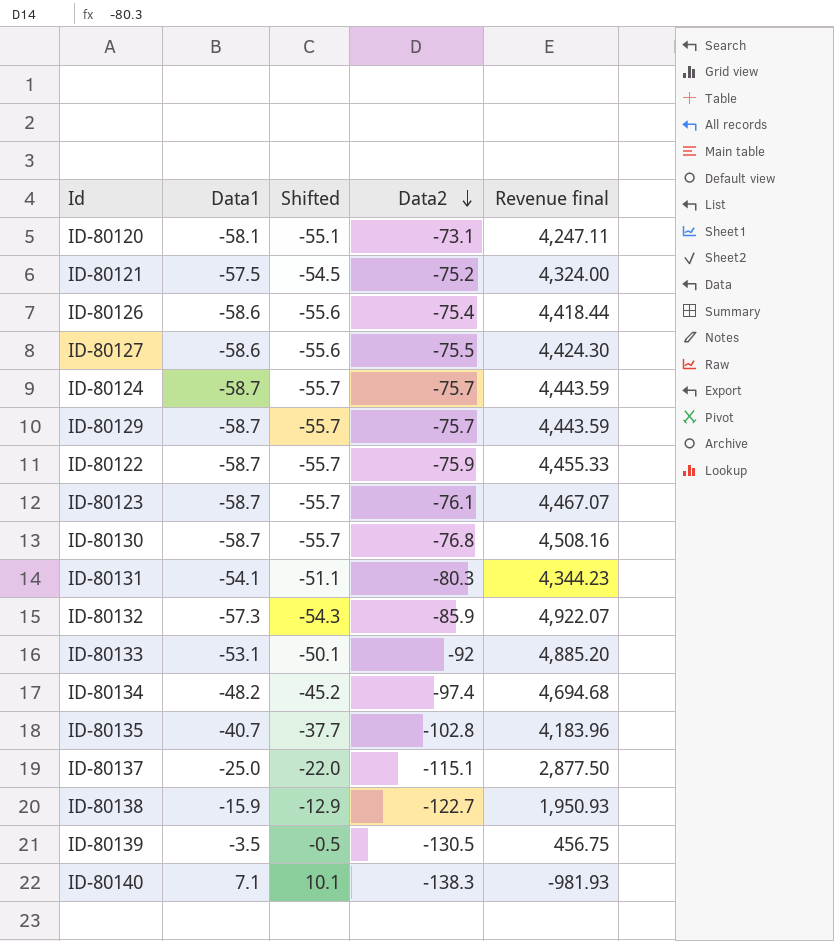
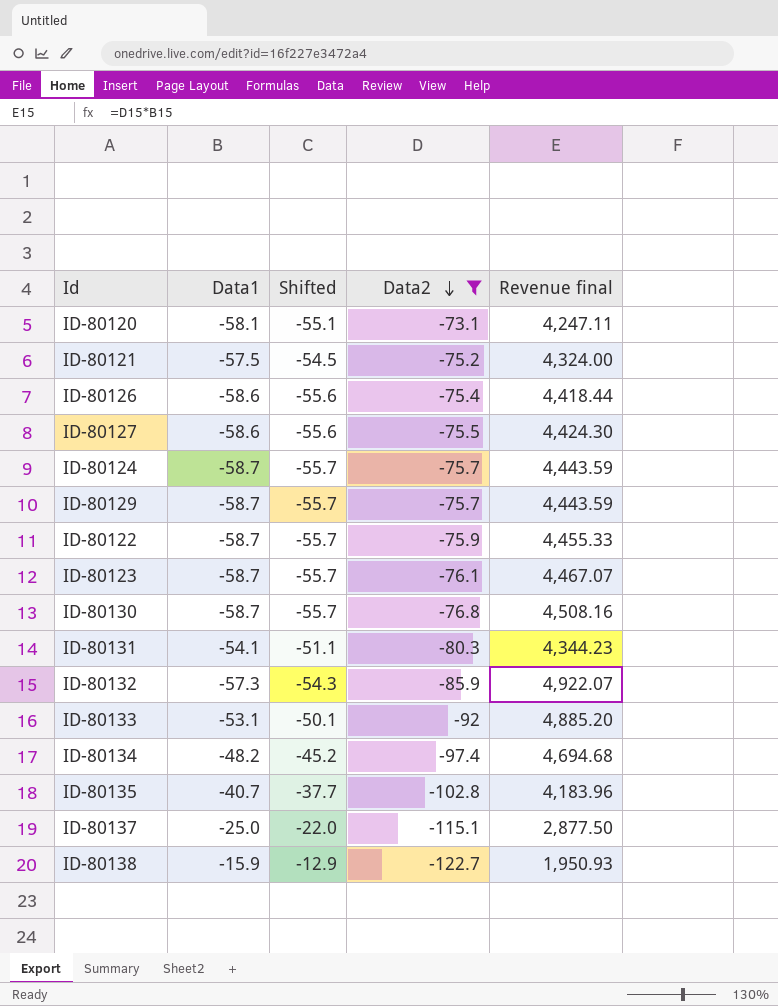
filter: none -> Data2 >= -122.7

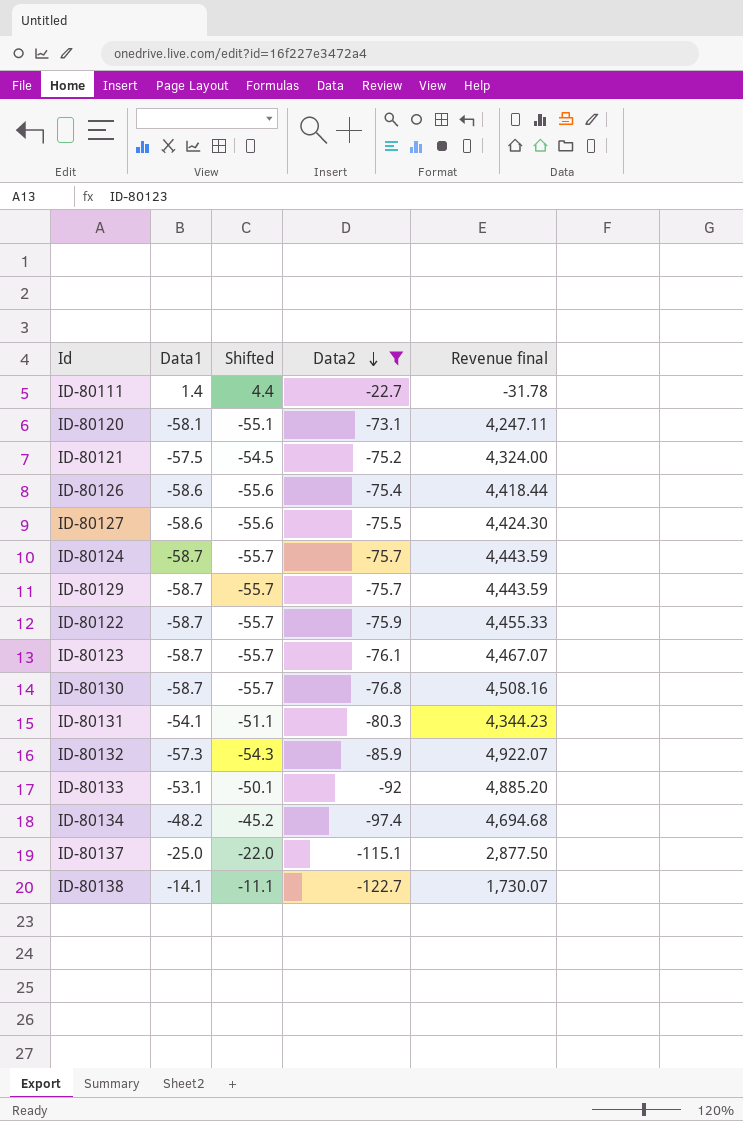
row ID-80135: -40.7 | -37.7 | -102.8 | 4,183.96 -> none
row ID-80111: none -> 1.4 | 4.4 | -22.7 | -31.78
ID-80138 | Data1: -15.9 -> -14.1
ID-80138 | Shifted: -12.9 -> -11.1
ID-80138 | Revenue final: 1,950.93 -> 1,730.07

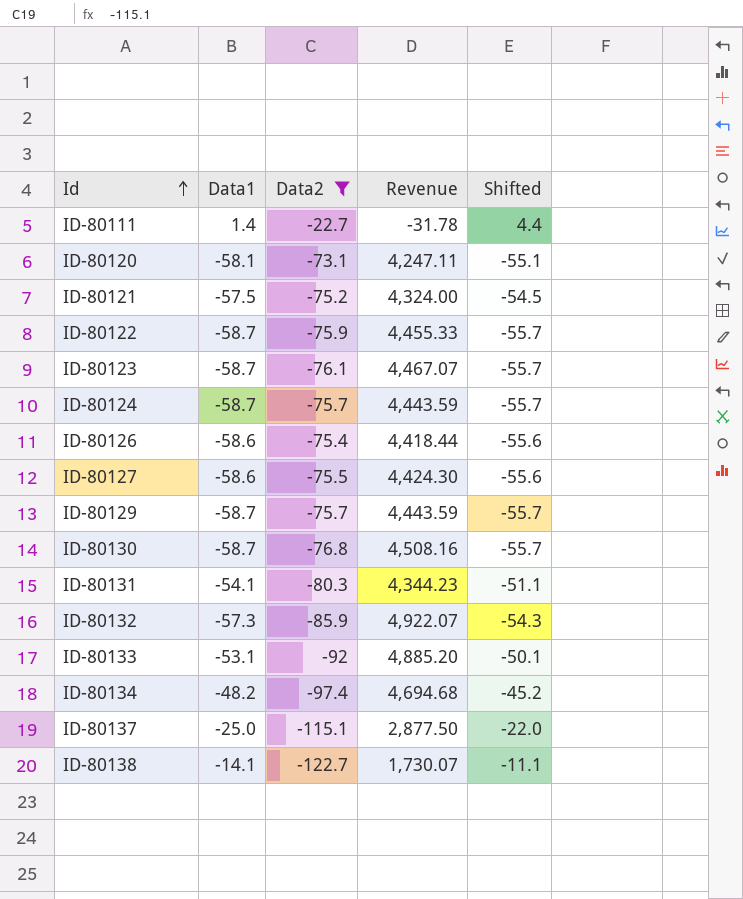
row order: Data2 descending -> Id ascending
column name: Revenue final -> Revenue
column Shifted | position: 3 -> 5

